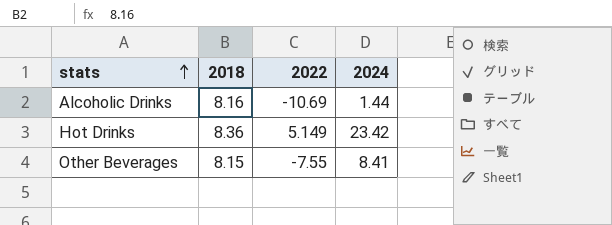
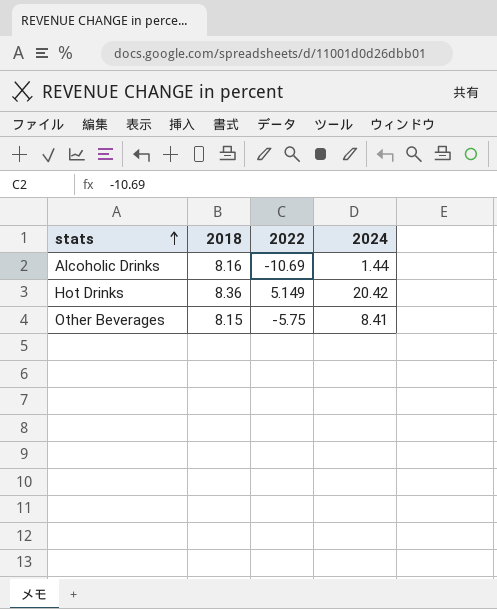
Hot Drinks | 2024: 23.42 -> 20.42
Other Beverages | 2022: -7.55 -> -5.75

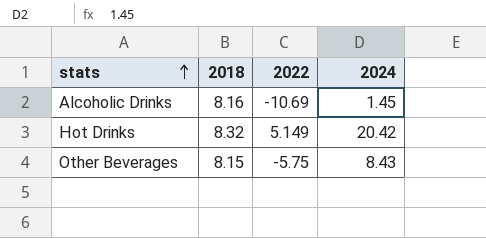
Alcoholic Drinks | 2024: 1.44 -> 1.45
Hot Drinks | 2018: 8.36 -> 8.32
Other Beverages | 2024: 8.41 -> 8.43

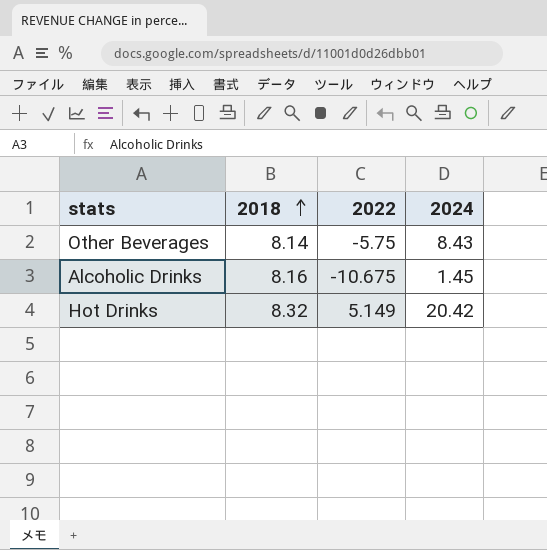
row order: stats ascending -> 2018 ascending
Other Beverages | 2018: 8.15 -> 8.14
Alcoholic Drinks | 2022: -10.69 -> -10.675

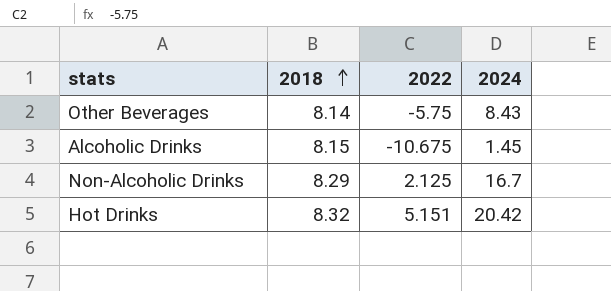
Alcoholic Drinks | 2018: 8.16 -> 8.15
row Non-Alcoholic Drinks: none -> 8.29 | 2.125 | 16.7
Hot Drinks | 2022: 5.149 -> 5.151

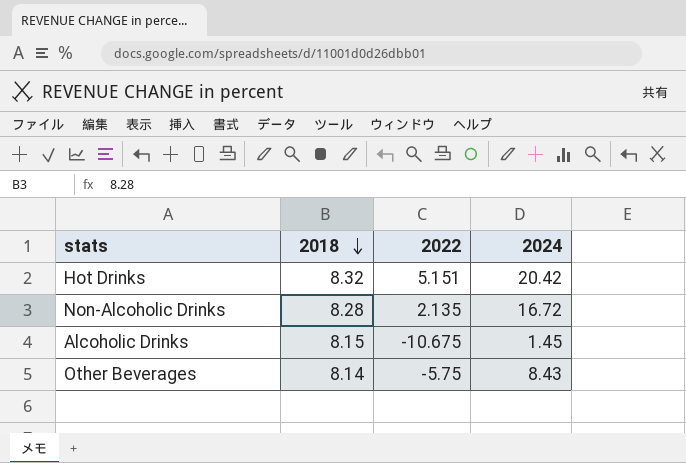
row order: 2018 ascending -> 2018 descending
Non-Alcoholic Drinks | 2018: 8.29 -> 8.28
Non-Alcoholic Drinks | 2022: 2.125 -> 2.135
Non-Alcoholic Drinks | 2024: 16.7 -> 16.72

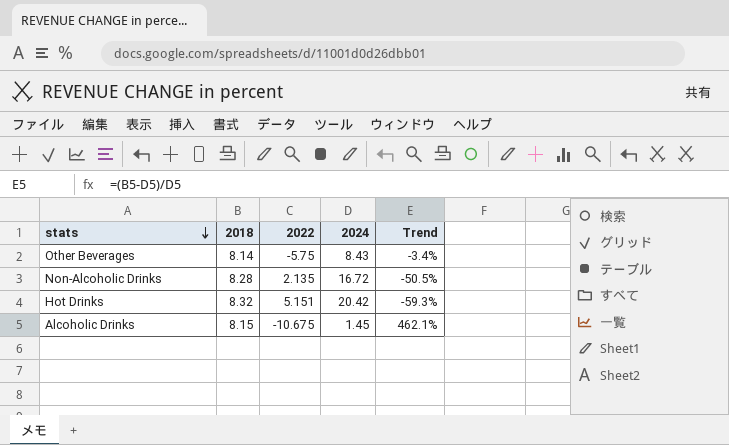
row order: 2018 descending -> stats descending
column Trend | formula: none -> ([2018] - [2024]) / [2024]

